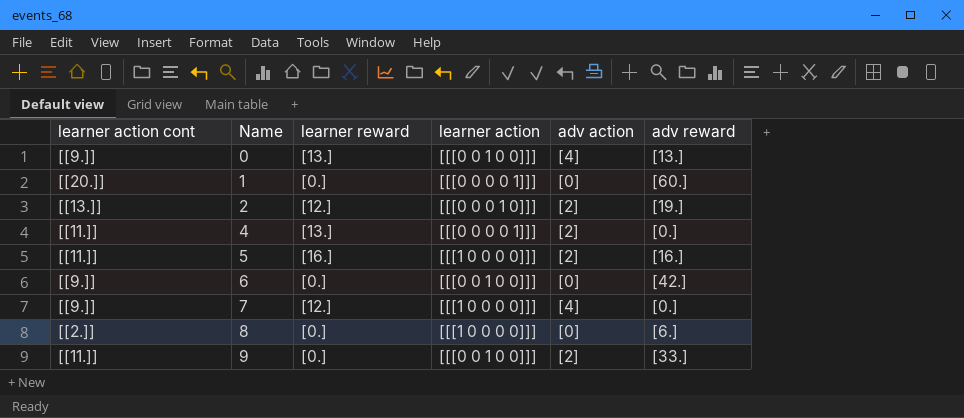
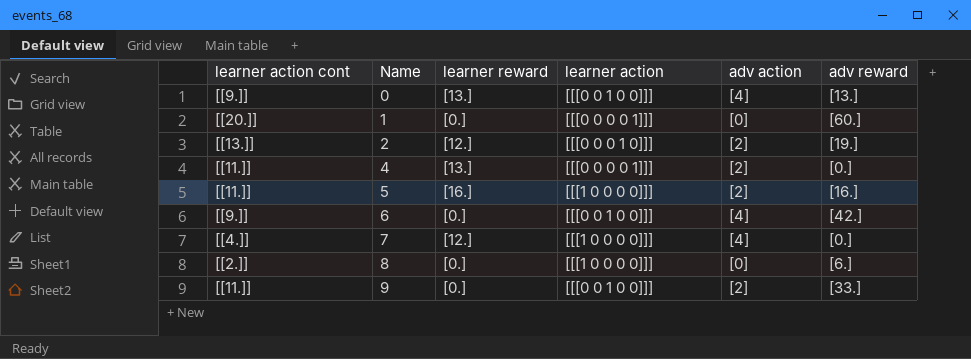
6 | adv action: [0] -> [4]
7 | learner action cont: [[9.]] -> [[4.]]

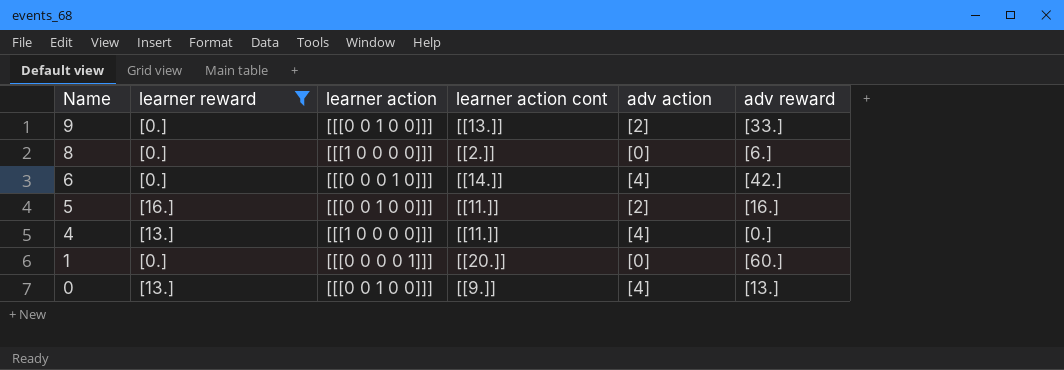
filter: none -> learner reward != [12.]
row order: Name ascending -> Name descending
column learner action cont | position: 1 -> 4
9 | learner action cont: [[11.]] -> [[13.]]
6 | learner action: [[[0 0 1 0 0]]] -> [[[0 0 0 1 0]]]
6 | learner action cont: [[9.]] -> [[14.]]
5 | learner action: [[[1 0 0 0 0]]] -> [[[0 0 1 0 0]]]
4 | learner action: [[[0 0 0 0 1]]] -> [[[1 0 0 0 0]]]
4 | adv action: [2] -> [4]

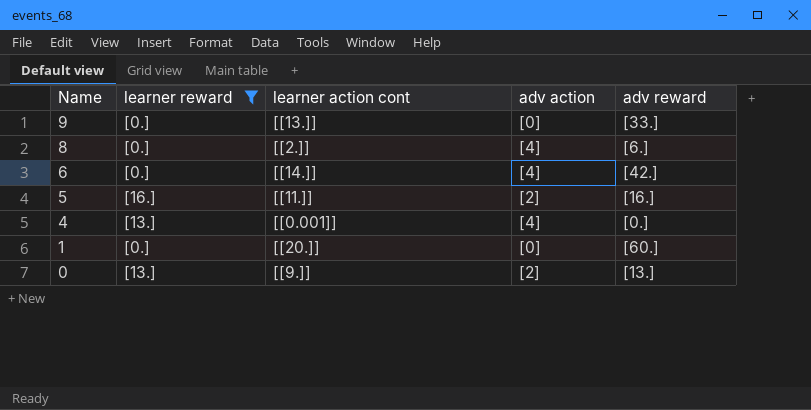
column learner action | position: 3 -> none
9 | adv action: [2] -> [0]
8 | adv action: [0] -> [4]
4 | learner action cont: [[11.]] -> [[0.001]]
0 | adv action: [4] -> [2]

